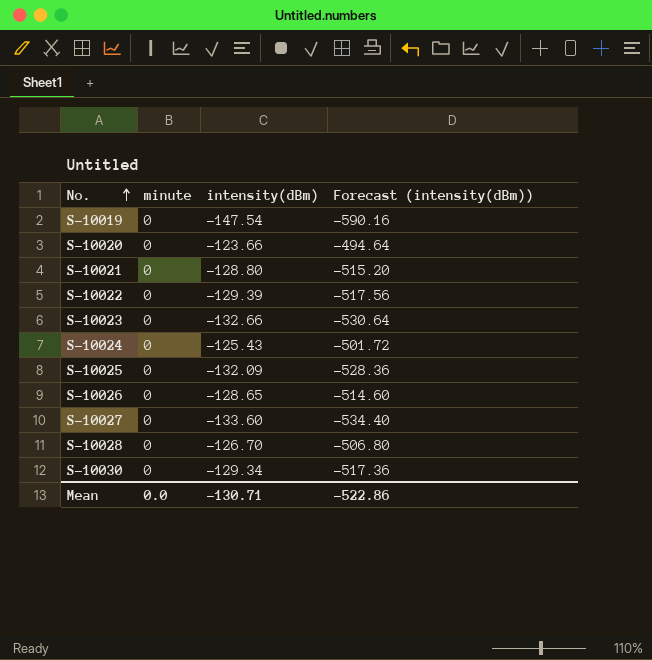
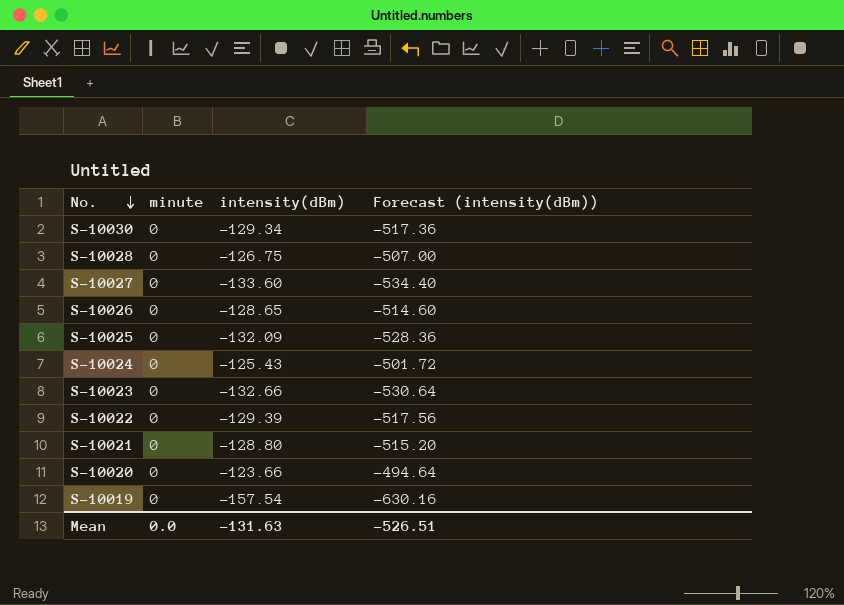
row order: No. ascending -> No. descending
S-10028 | intensity(dBm): -126.70 -> -126.75
S-10028 | Forecast (intensity(dBm)): -506.80 -> -507.00
S-10019 | intensity(dBm): -147.54 -> -157.54
S-10019 | Forecast (intensity(dBm)): -590.16 -> -630.16
Mean | intensity(dBm): -130.71 -> -131.63
Mean | Forecast (intensity(dBm)): -522.86 -> -526.51

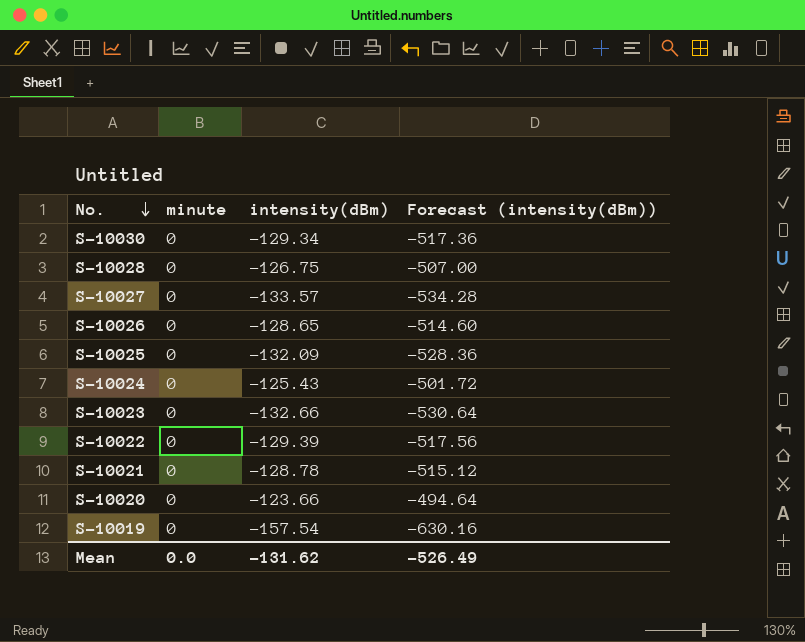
S-10027 | intensity(dBm): -133.60 -> -133.57
S-10027 | Forecast (intensity(dBm)): -534.40 -> -534.28
S-10021 | intensity(dBm): -128.80 -> -128.78
S-10021 | Forecast (intensity(dBm)): -515.20 -> -515.12
Mean | intensity(dBm): -131.63 -> -131.62
Mean | Forecast (intensity(dBm)): -526.51 -> -526.49

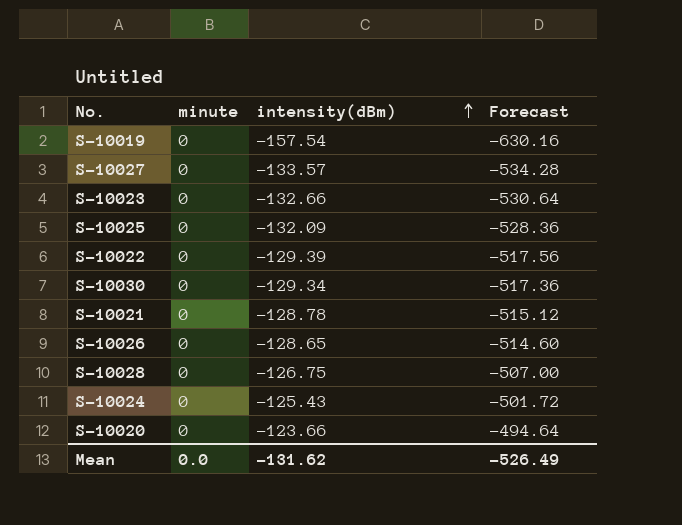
row order: No. descending -> intensity(dBm) ascending
column name: Forecast (intensity(dBm)) -> Forecast

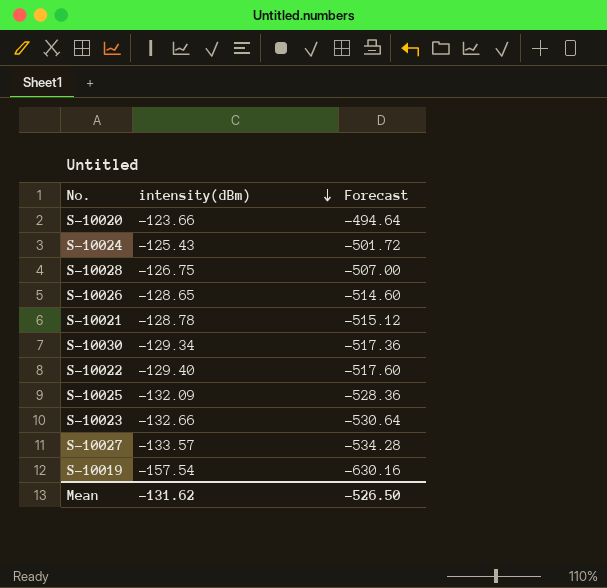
row order: intensity(dBm) ascending -> intensity(dBm) descending
column minute | position: 2 -> none
S-10022 | intensity(dBm): -129.39 -> -129.40
S-10022 | Forecast: -517.56 -> -517.60
Mean | Forecast: -526.49 -> -526.50

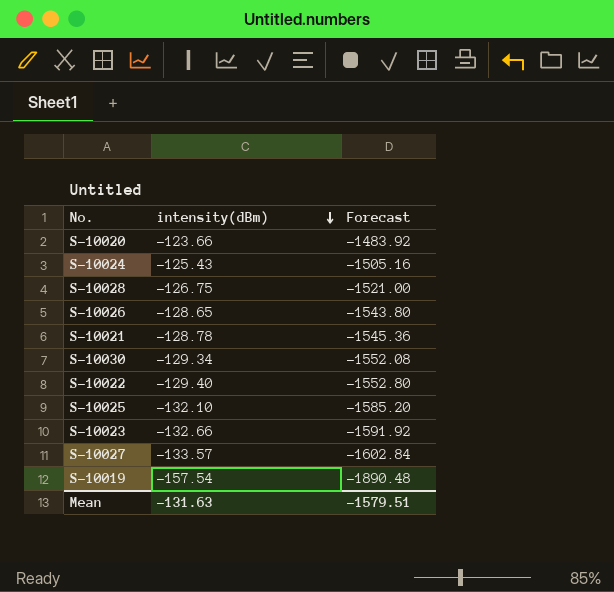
column Forecast | formula: [intensity(dBm)] * 4 -> [intensity(dBm)] * 12
S-10025 | intensity(dBm): -132.09 -> -132.10
Mean | intensity(dBm): -131.62 -> -131.63
Mean | Forecast: -526.50 -> -1579.51

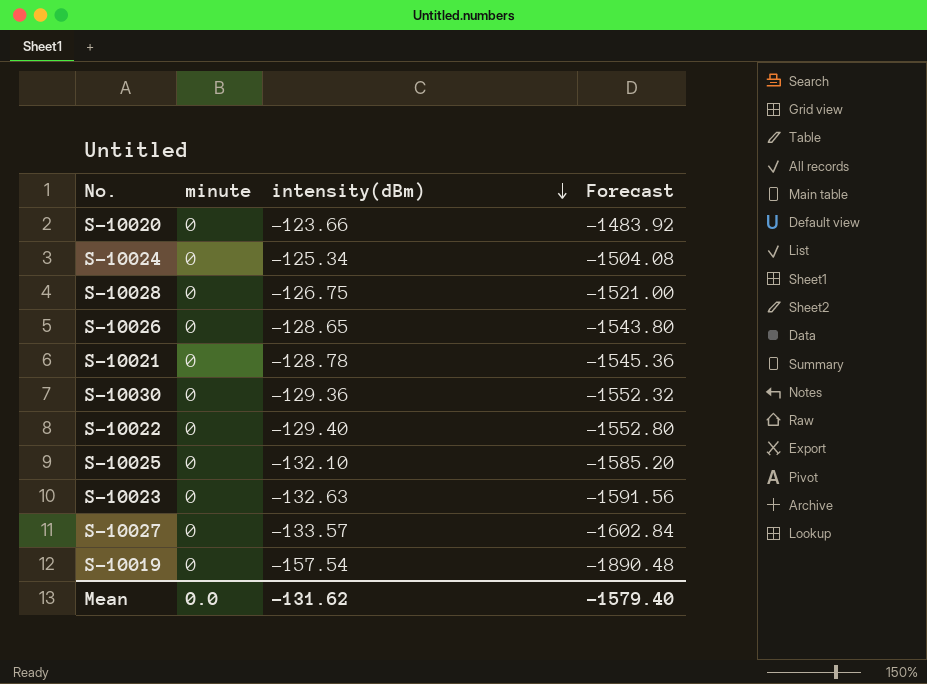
column minute | position: none -> 2
S-10024 | intensity(dBm): -125.43 -> -125.34
S-10024 | Forecast: -1505.16 -> -1504.08
S-10030 | intensity(dBm): -129.34 -> -129.36
S-10030 | Forecast: -1552.08 -> -1552.32
S-10023 | intensity(dBm): -132.66 -> -132.63
S-10023 | Forecast: -1591.92 -> -1591.56
Mean | intensity(dBm): -131.63 -> -131.62
Mean | Forecast: -1579.51 -> -1579.40

